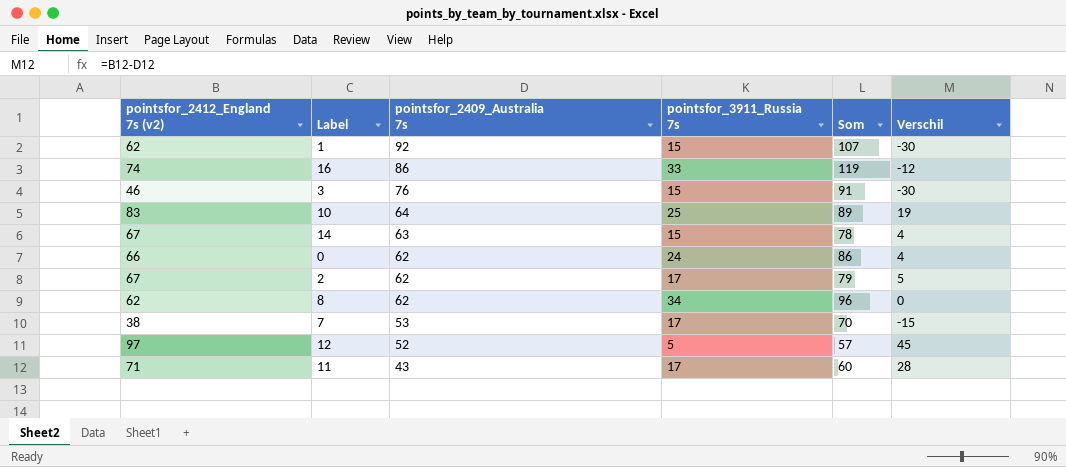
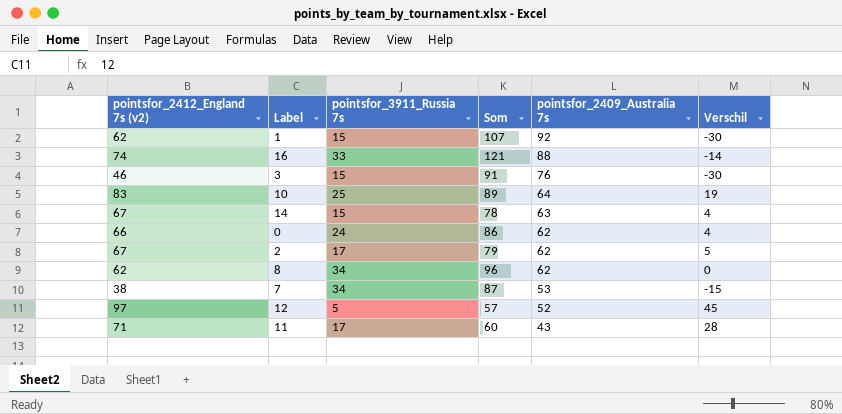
column pointsfor_2409_Australia 7s | position: 3 -> 5
16 | Som: 119 -> 121
16 | pointsfor_2409_Australia 7s: 86 -> 88
16 | Verschil: -12 -> -14
7 | pointsfor_3911_Russia 7s: 17 -> 34
7 | Som: 70 -> 87

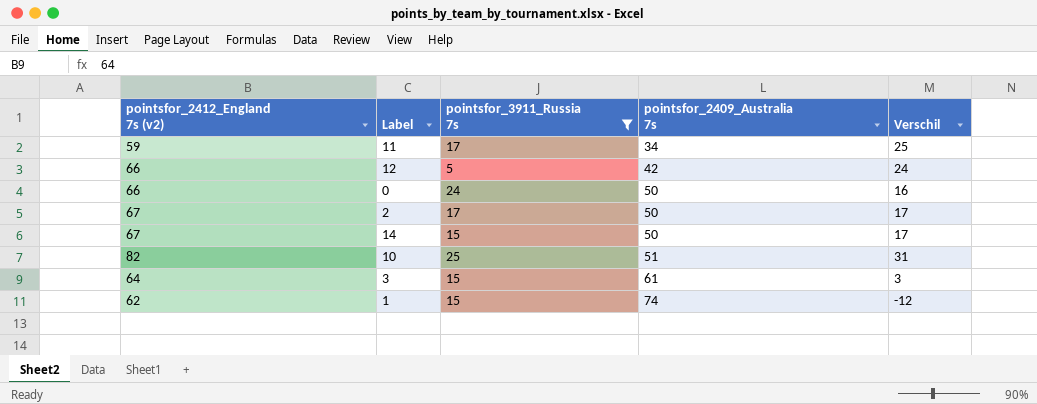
filter: none -> pointsfor_3911_Russia 7s <= 25
row order: pointsfor_2409_Australia 7s descending -> pointsfor_2409_Australia 7s ascending
column Som | formula: [pointsfor_3911_Russia 7s] + [pointsfor_2409_Australia 7s] -> none
11 | pointsfor_2412_England 7s (v2): 71 -> 59
11 | pointsfor_2409_Australia 7s: 43 -> 34
11 | Verschil: 28 -> 25
12 | pointsfor_2412_England 7s (v2): 97 -> 66
12 | pointsfor_2409_Australia 7s: 52 -> 42
12 | Verschil: 45 -> 24
0 | pointsfor_2409_Australia 7s: 62 -> 50
0 | Verschil: 4 -> 16
2 | pointsfor_2409_Australia 7s: 62 -> 50
2 | Verschil: 5 -> 17
14 | pointsfor_2409_Australia 7s: 63 -> 50
14 | Verschil: 4 -> 17
10 | pointsfor_2412_England 7s (v2): 83 -> 82
10 | pointsfor_2409_Australia 7s: 64 -> 51
10 | Verschil: 19 -> 31
3 | pointsfor_2412_England 7s (v2): 46 -> 64
3 | pointsfor_2409_Australia 7s: 76 -> 61
3 | Verschil: -30 -> 3
1 | pointsfor_2409_Australia 7s: 92 -> 74
1 | Verschil: -30 -> -12

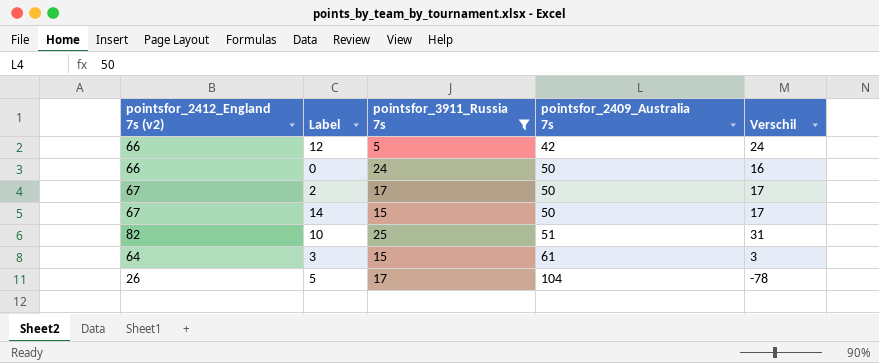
row 11: 59 | 17 | 34 | 25 -> none
row 1: 62 | 15 | 74 | -12 -> none
row 5: none -> 26 | 17 | 104 | -78

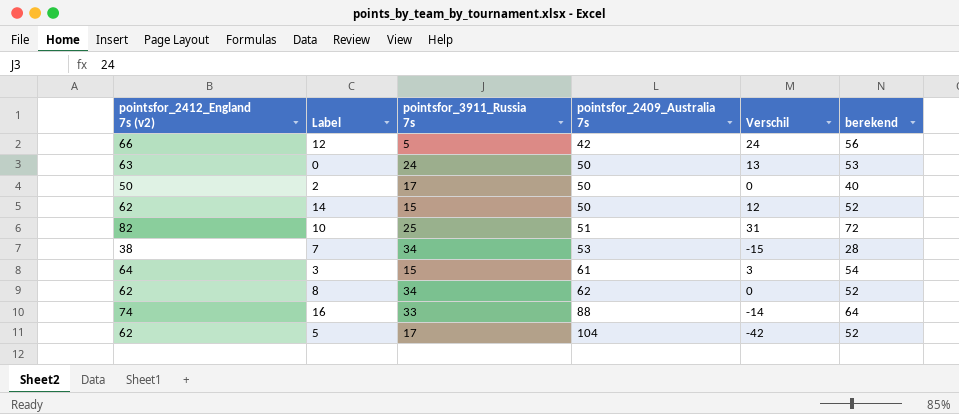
filter: pointsfor_3911_Russia 7s <= 25 -> none
column berekend | formula: none -> [pointsfor_2412_England 7s (v2)] - 10
0 | pointsfor_2412_England 7s (v2): 66 -> 63
0 | Verschil: 16 -> 13
2 | pointsfor_2412_England 7s (v2): 67 -> 50
2 | Verschil: 17 -> 0
14 | pointsfor_2412_England 7s (v2): 67 -> 62
14 | Verschil: 17 -> 12
5 | pointsfor_2412_England 7s (v2): 26 -> 62
5 | Verschil: -78 -> -42

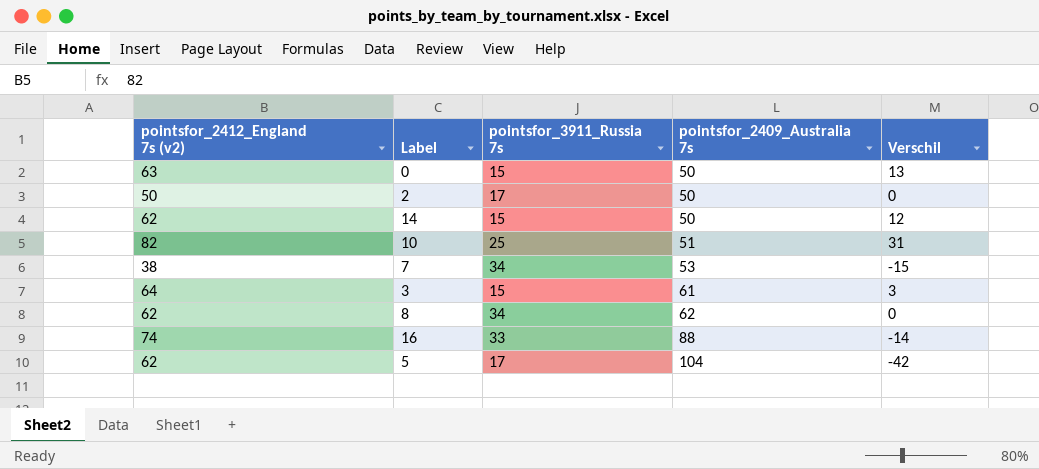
column berekend | formula: [pointsfor_2412_England 7s (v2)] - 10 -> none
row 12: 66 | 5 | 42 | 24 | 56 -> none
0 | pointsfor_3911_Russia 7s: 24 -> 15

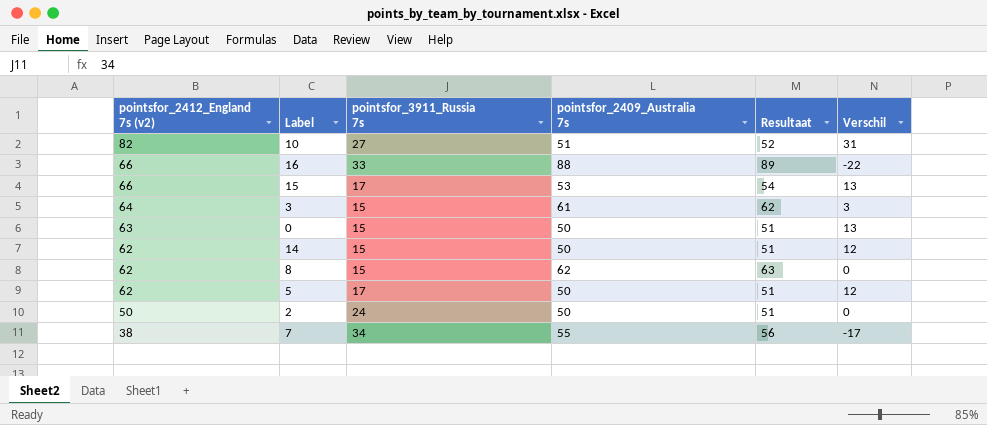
row order: pointsfor_2409_Australia 7s ascending -> pointsfor_2412_England 7s (v2) descending
column Resultaat | formula: none -> [pointsfor_2409_Australia 7s] + 1
10 | pointsfor_3911_Russia 7s: 25 -> 27
16 | pointsfor_2412_England 7s (v2): 74 -> 66
16 | Verschil: -14 -> -22
row 15: none -> 66 | 17 | 53 | 54 | 13
8 | pointsfor_3911_Russia 7s: 34 -> 15
5 | pointsfor_2409_Australia 7s: 104 -> 50
5 | Verschil: -42 -> 12
2 | pointsfor_3911_Russia 7s: 17 -> 24
7 | pointsfor_2409_Australia 7s: 53 -> 55
7 | Verschil: -15 -> -17

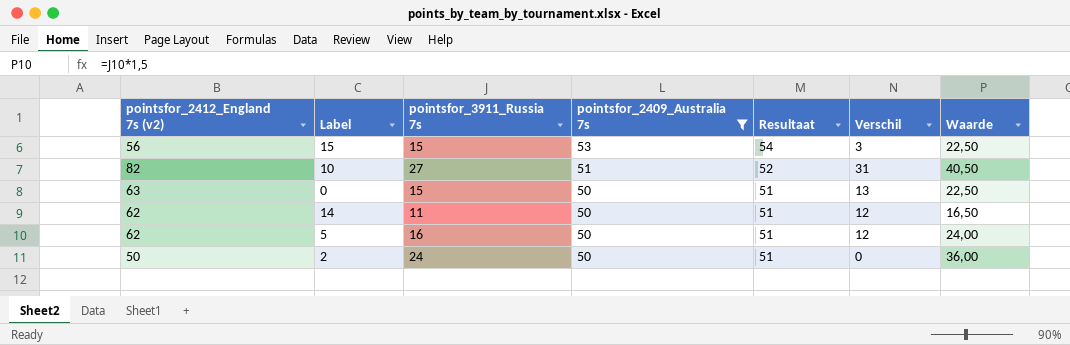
filter: none -> pointsfor_2409_Australia 7s <= 53
row order: pointsfor_2412_England 7s (v2) descending -> pointsfor_2409_Australia 7s descending
column Waarde | formula: none -> [pointsfor_3911_Russia 7s] * 1,5
15 | pointsfor_2412_England 7s (v2): 66 -> 56
15 | pointsfor_3911_Russia 7s: 17 -> 15
15 | Verschil: 13 -> 3
14 | pointsfor_3911_Russia 7s: 15 -> 11
5 | pointsfor_3911_Russia 7s: 17 -> 16

